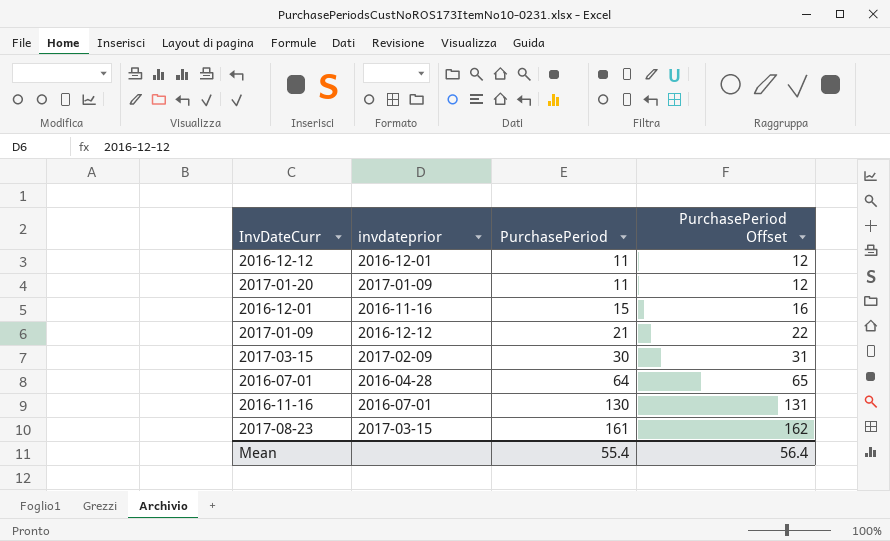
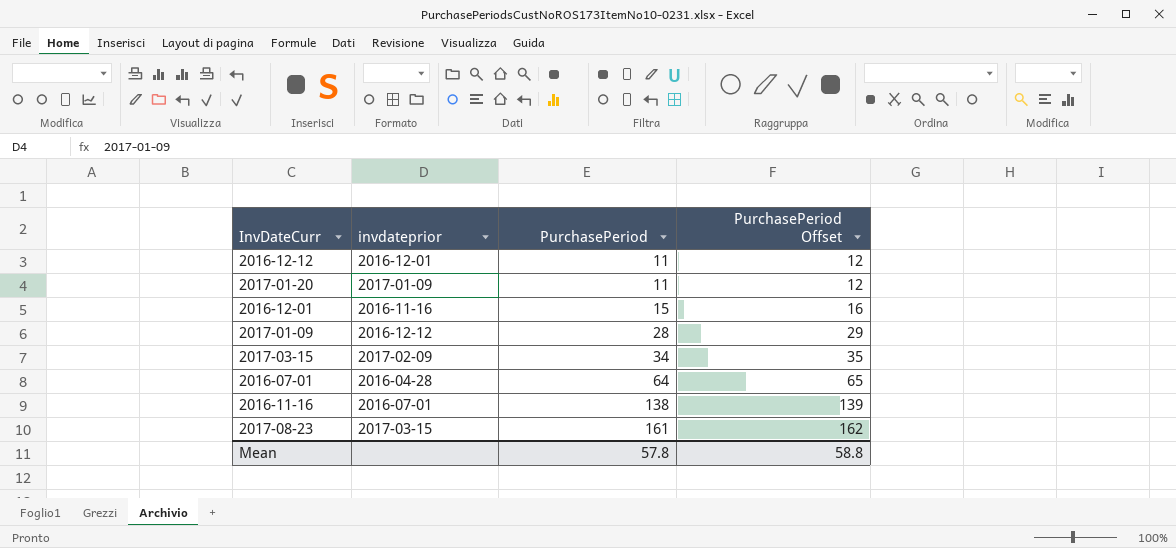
2017-01-09 | PurchasePeriod: 21 -> 28
2017-01-09 | PurchasePeriod Offset: 22 -> 29
2017-03-15 | PurchasePeriod: 30 -> 34
2017-03-15 | PurchasePeriod Offset: 31 -> 35
2016-11-16 | PurchasePeriod: 130 -> 138
2016-11-16 | PurchasePeriod Offset: 131 -> 139
Mean | PurchasePeriod: 55.4 -> 57.8
Mean | PurchasePeriod Offset: 56.4 -> 58.8

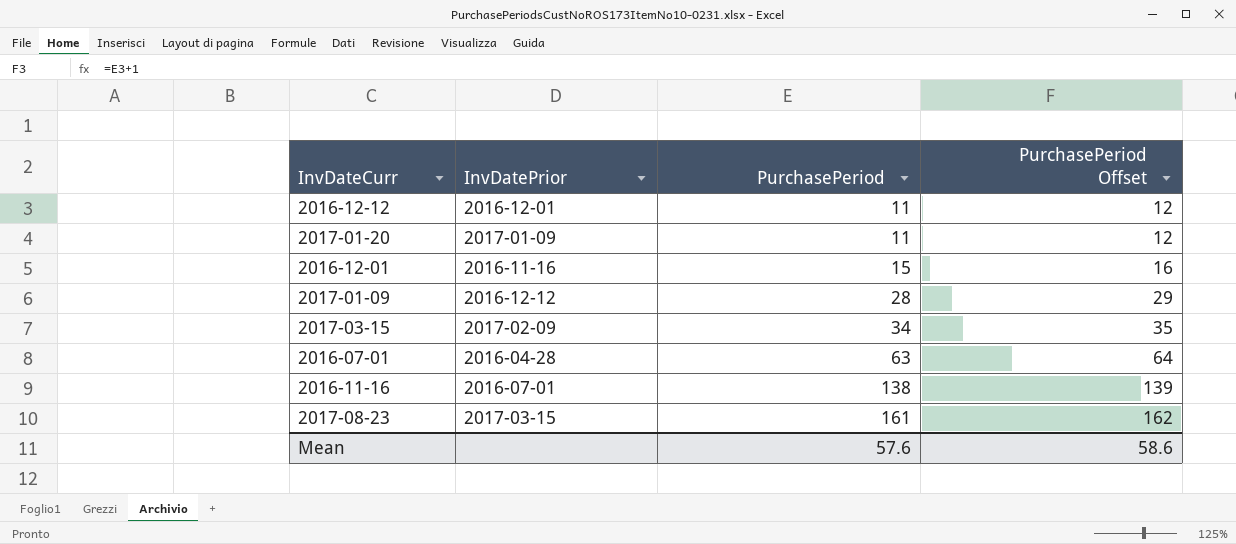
column name: invdateprior -> InvDatePrior
2016-07-01 | PurchasePeriod: 64 -> 63
2016-07-01 | PurchasePeriod Offset: 65 -> 64
Mean | PurchasePeriod: 57.8 -> 57.6
Mean | PurchasePeriod Offset: 58.8 -> 58.6

